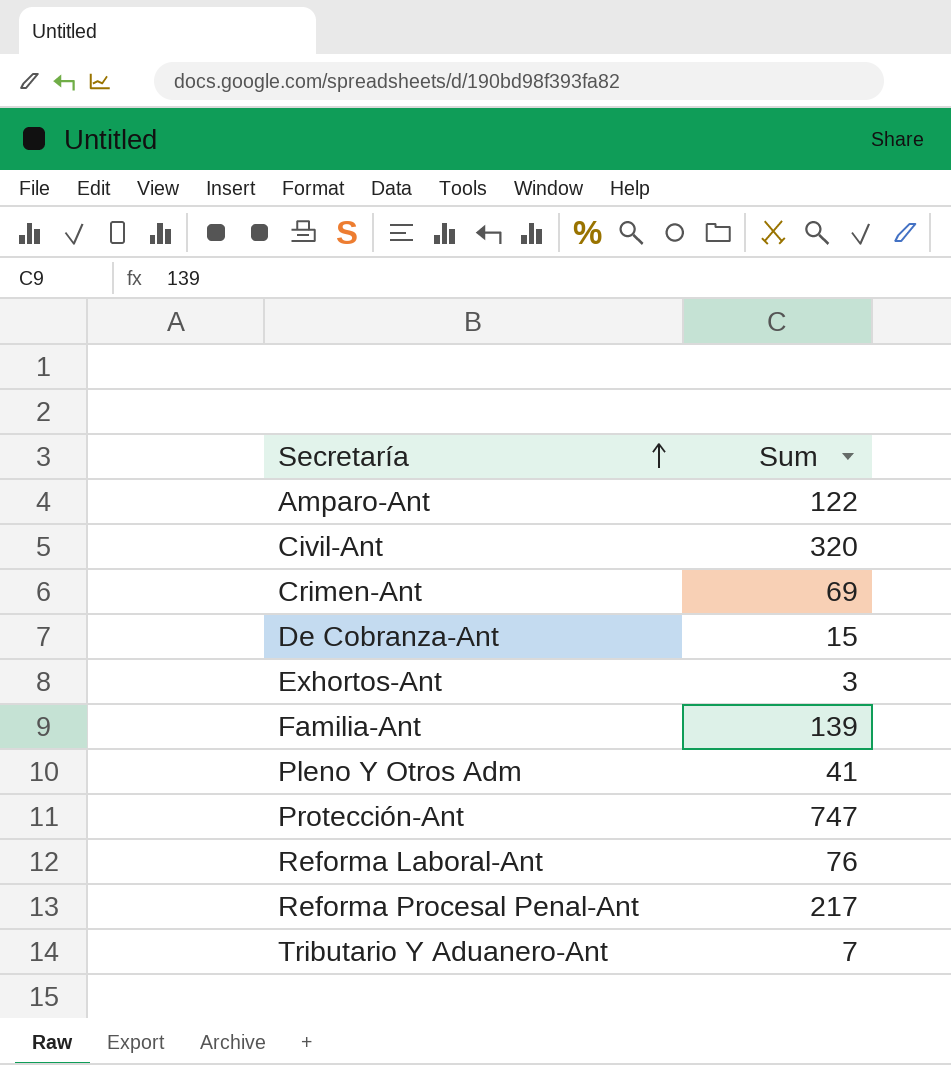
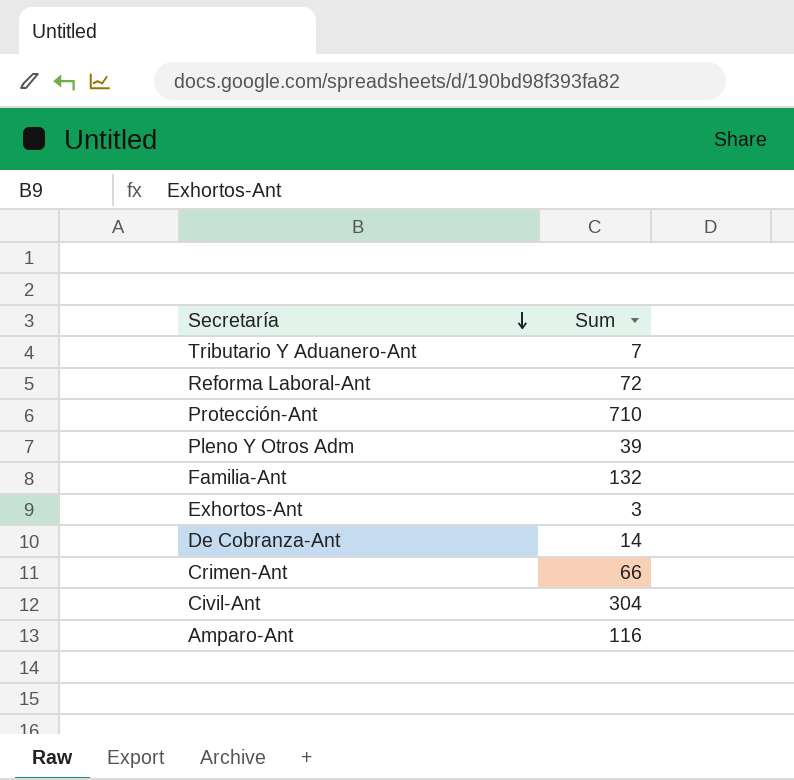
row order: Secretaría ascending -> Secretaría descending
row Reforma Procesal Penal-Ant: 217 -> none
Reforma Laboral-Ant | Sum: 76 -> 72
Protección-Ant | Sum: 747 -> 710
Pleno Y Otros Adm | Sum: 41 -> 39
Familia-Ant | Sum: 139 -> 132
De Cobranza-Ant | Sum: 15 -> 14
Crimen-Ant | Sum: 69 -> 66
Civil-Ant | Sum: 320 -> 304
Amparo-Ant | Sum: 122 -> 116

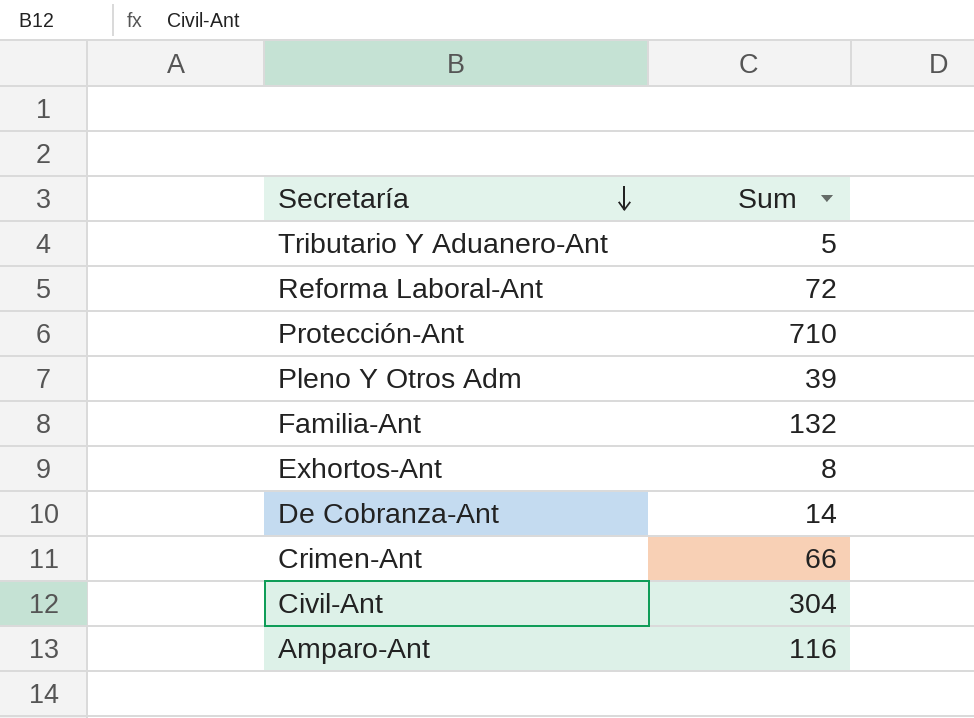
Tributario Y Aduanero-Ant | Sum: 7 -> 5
Exhortos-Ant | Sum: 3 -> 8

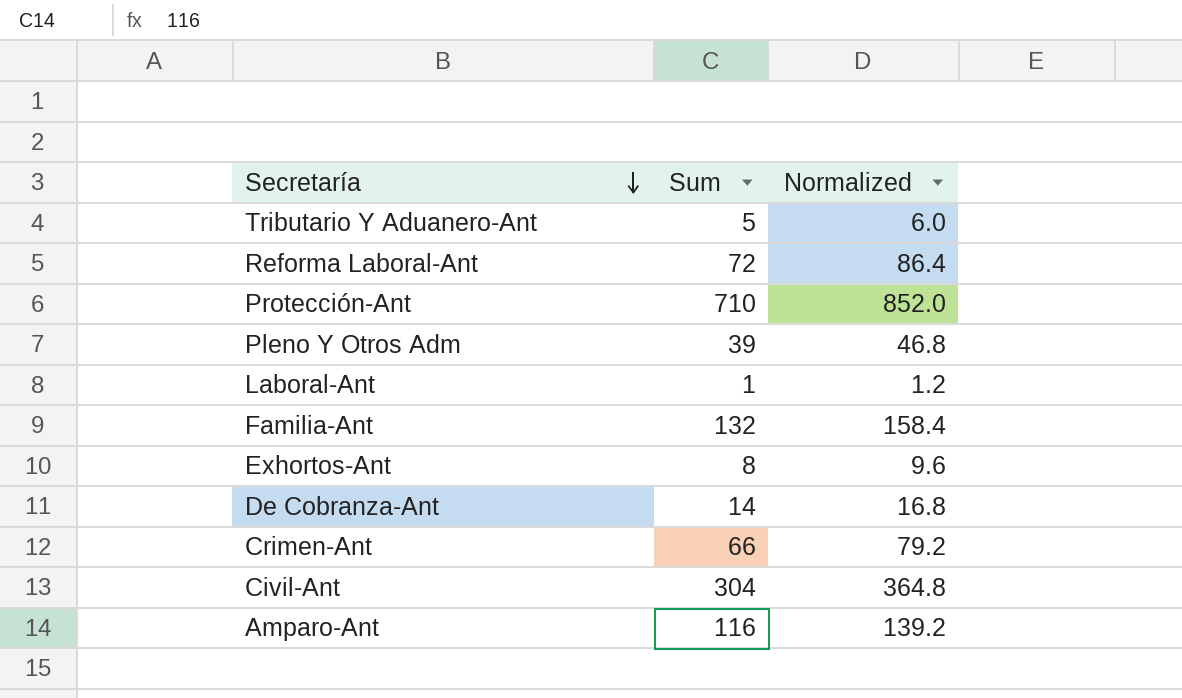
column Normalized | formula: none -> [Sum] * 1.2
row Laboral-Ant: none -> 1 | 1.2

